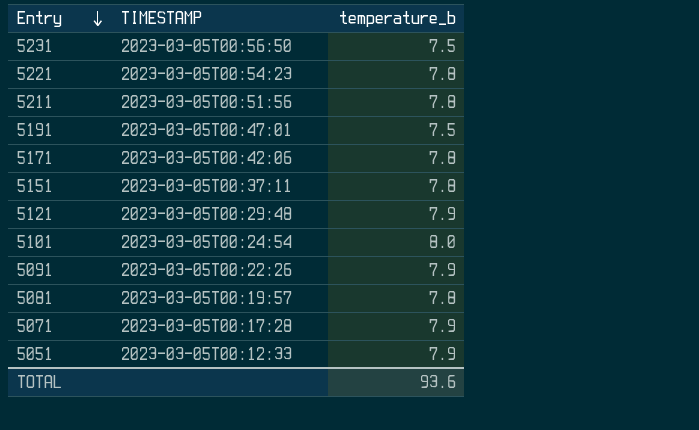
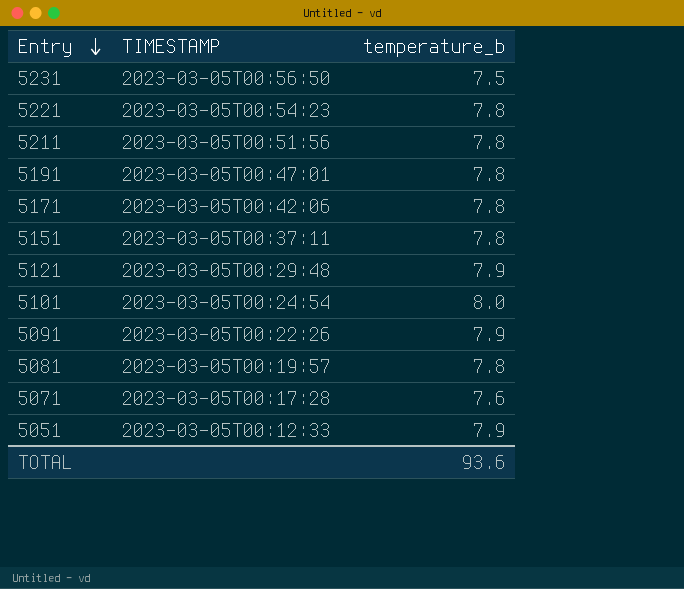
5191 | temperature_b: 7.5 -> 7.8
5071 | temperature_b: 7.9 -> 7.6

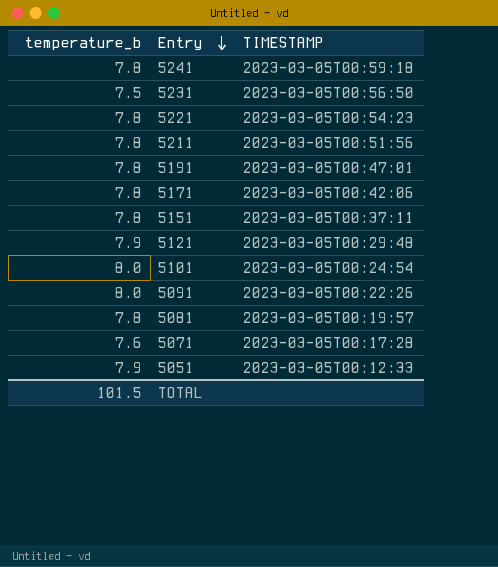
column temperature_b | position: 3 -> 1
row 5241: none -> 7.8 | 2023-03-05T00:59:18
5091 | temperature_b: 7.9 -> 8.0
TOTAL | temperature_b: 93.6 -> 101.5

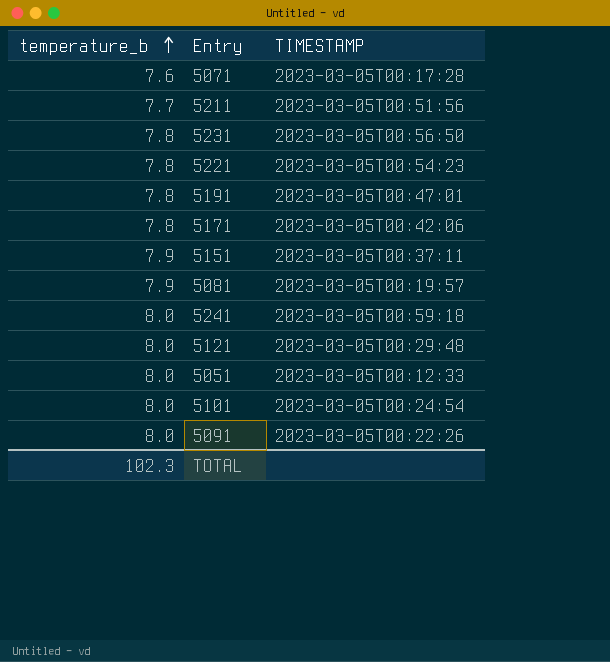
row order: Entry descending -> temperature_b ascending
5211 | temperature_b: 7.8 -> 7.7
5231 | temperature_b: 7.5 -> 7.8
5151 | temperature_b: 7.8 -> 7.9
5081 | temperature_b: 7.8 -> 7.9
5241 | temperature_b: 7.8 -> 8.0
5121 | temperature_b: 7.9 -> 8.0
5051 | temperature_b: 7.9 -> 8.0
TOTAL | temperature_b: 101.5 -> 102.3

